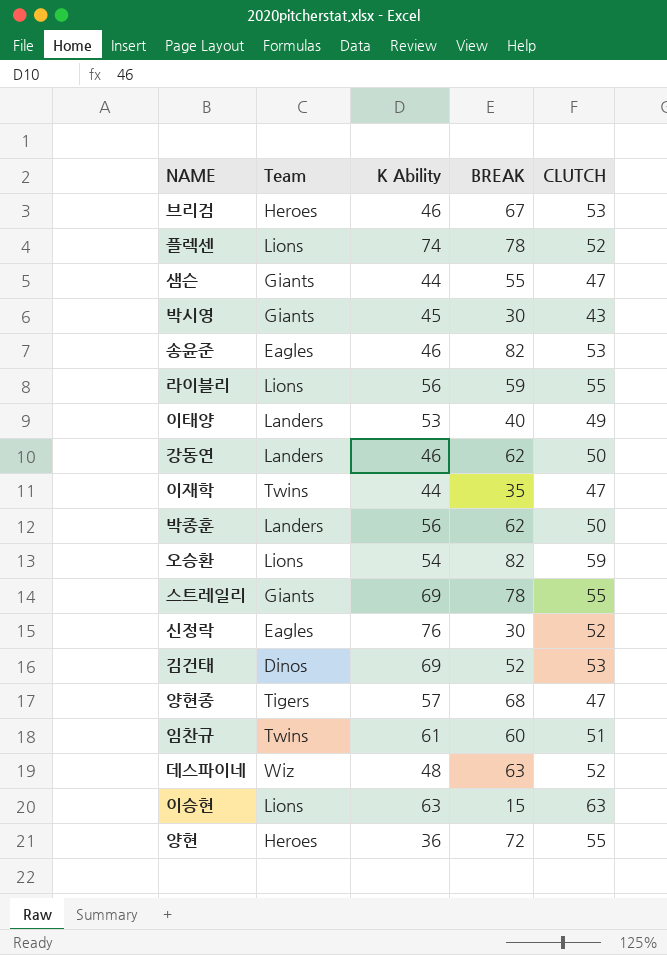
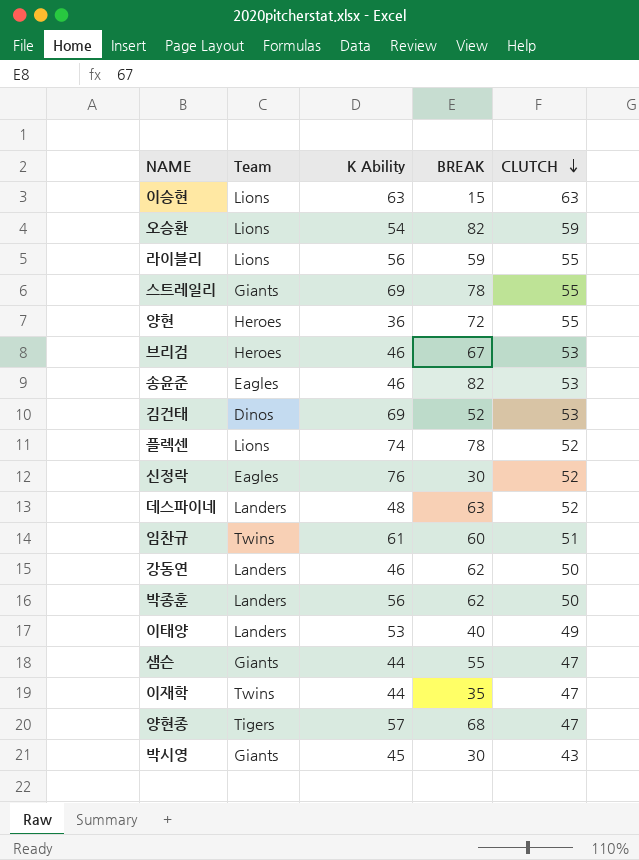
row order: none -> CLUTCH descending
데스파이네 | Team: Wiz -> Landers

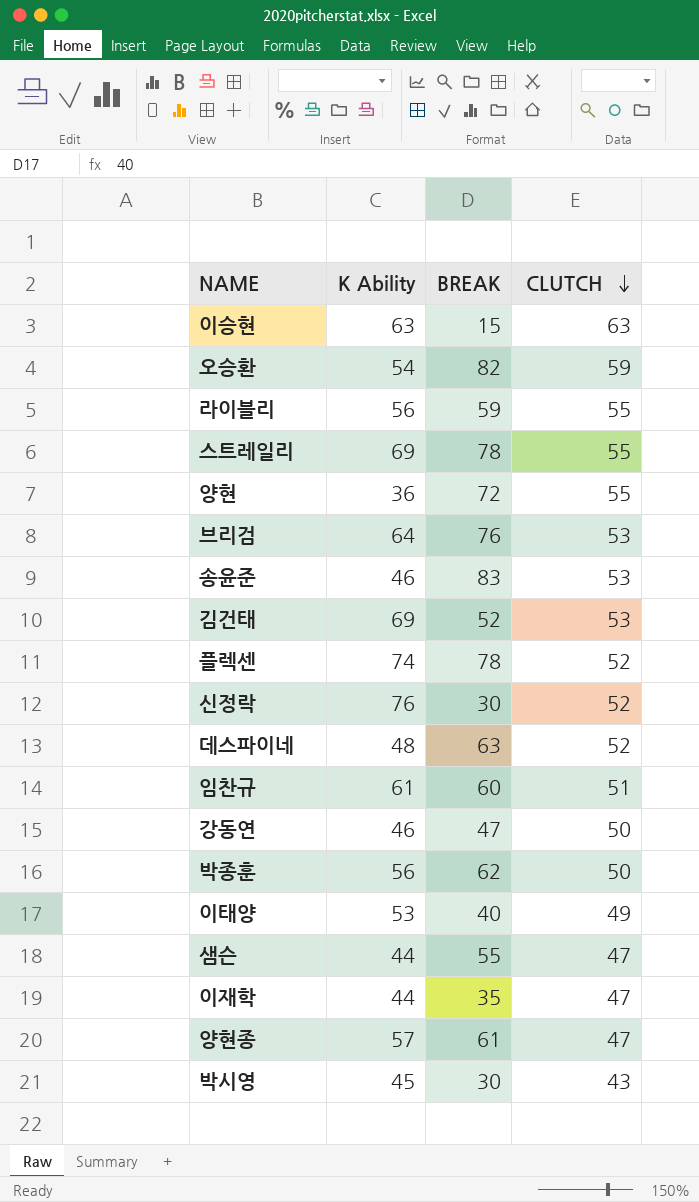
column Team | position: 2 -> none
브리검 | K Ability: 46 -> 64
브리검 | BREAK: 67 -> 76
송윤준 | BREAK: 82 -> 83
강동연 | BREAK: 62 -> 47
양현종 | BREAK: 68 -> 61

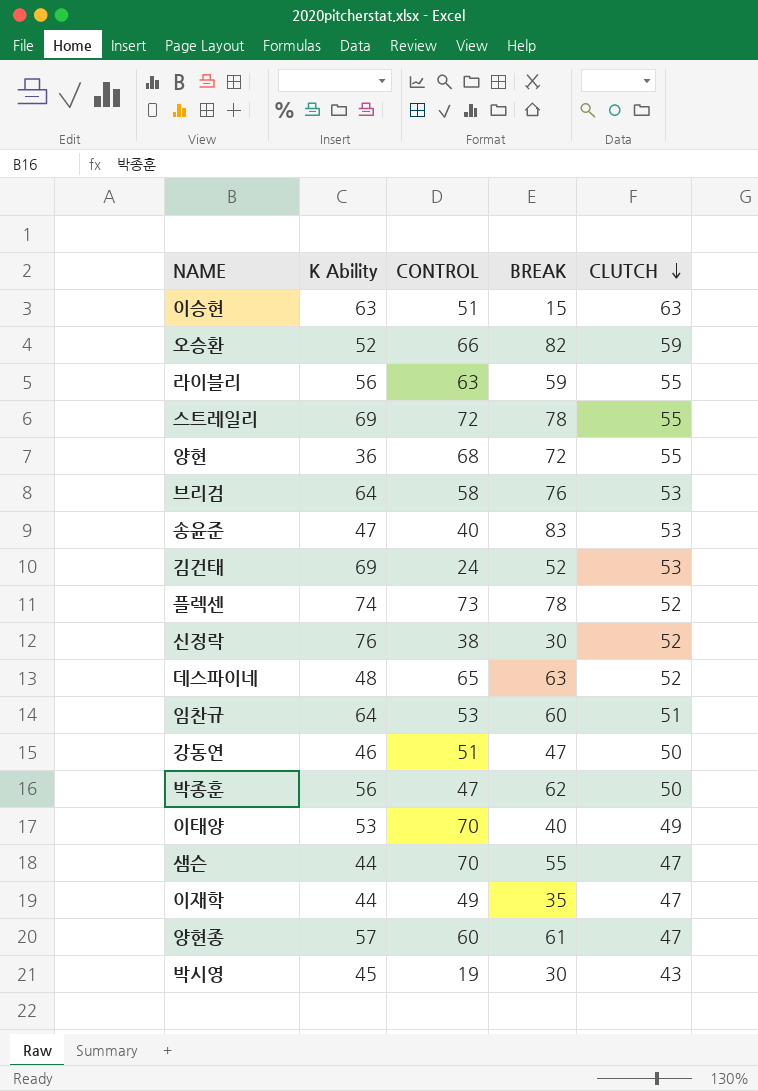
column CONTROL | position: none -> 3
오승환 | K Ability: 54 -> 52
송윤준 | K Ability: 46 -> 47
임찬규 | K Ability: 61 -> 64

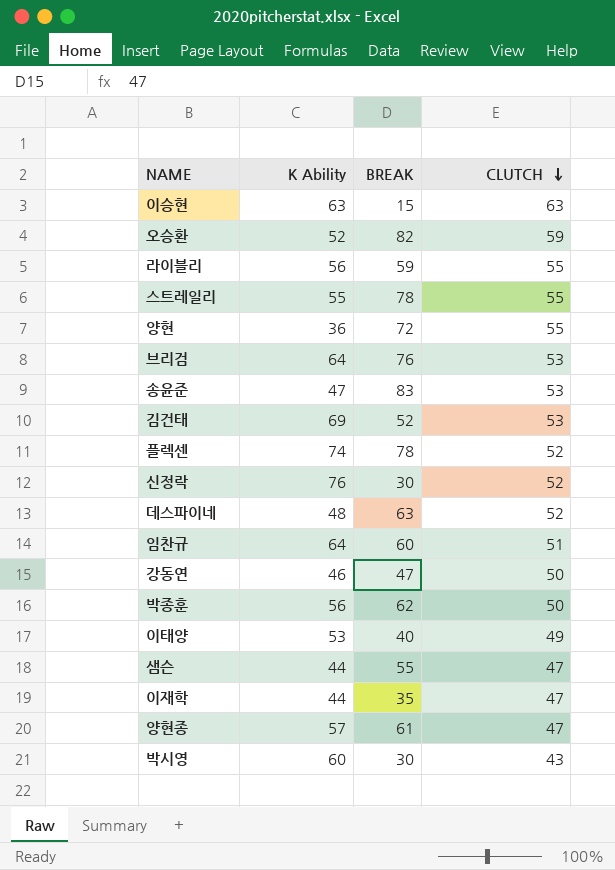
column CONTROL | position: 3 -> none
스트레일리 | K Ability: 69 -> 55
박시영 | K Ability: 45 -> 60

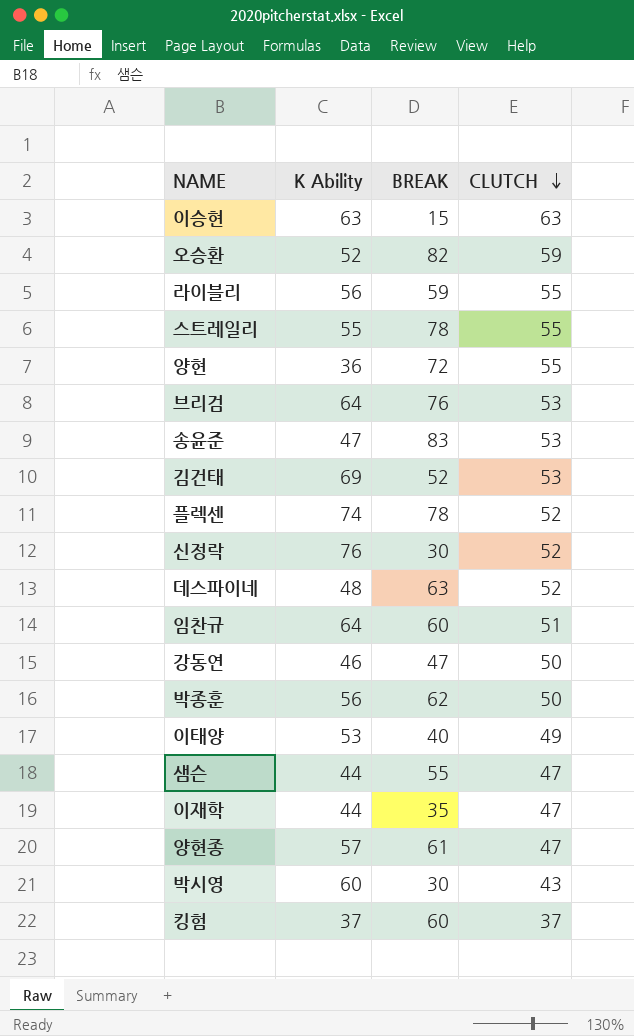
row 킹험: none -> 37 | 60 | 37

